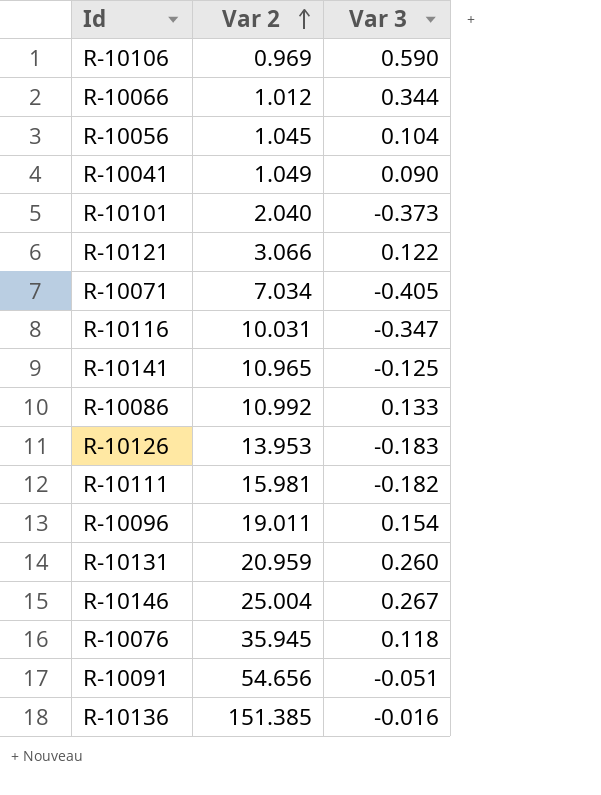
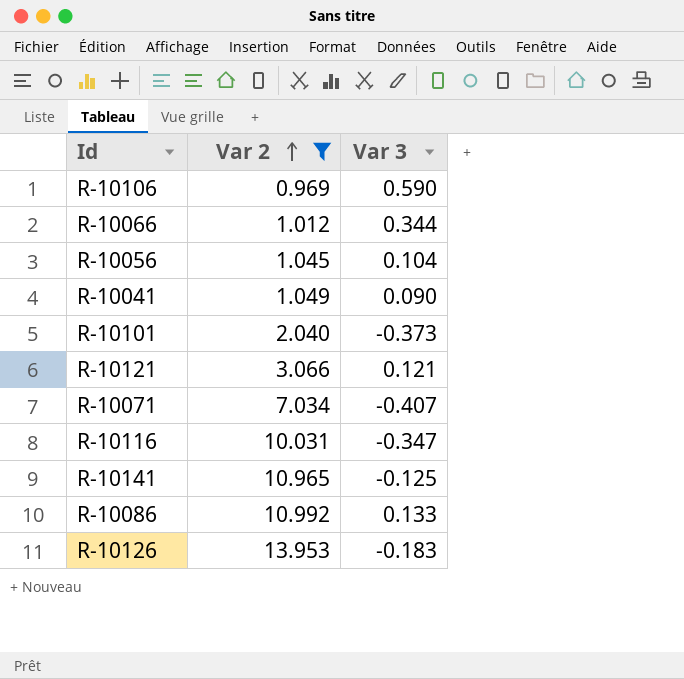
filter: none -> Var 2 <= 13.953
R-10121 | Var 3: 0.122 -> 0.121
R-10071 | Var 3: -0.405 -> -0.407

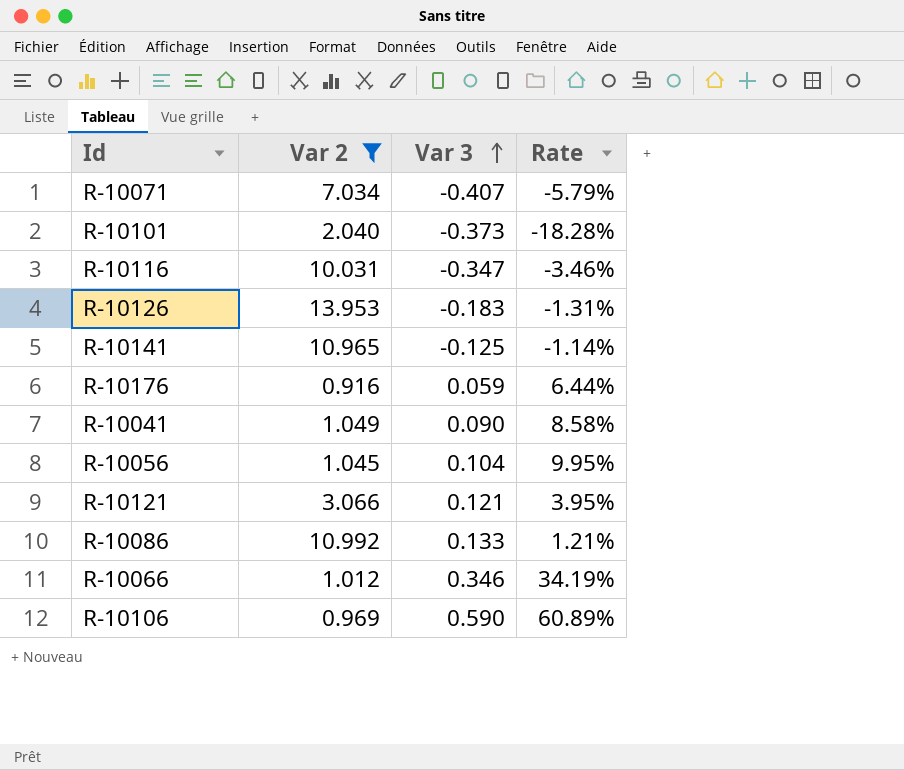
row order: Var 2 ascending -> Var 3 ascending
column Rate | formula: none -> [Var 3] / [Var 2]
row R-10176: none -> 0.916 | 0.059 | 6.44%
R-10066 | Var 3: 0.344 -> 0.346

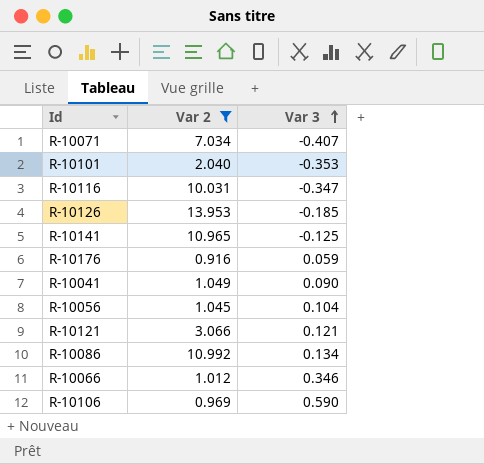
column Rate | formula: [Var 3] / [Var 2] -> none
R-10101 | Var 3: -0.373 -> -0.353
R-10126 | Var 3: -0.183 -> -0.185
R-10086 | Var 3: 0.133 -> 0.134

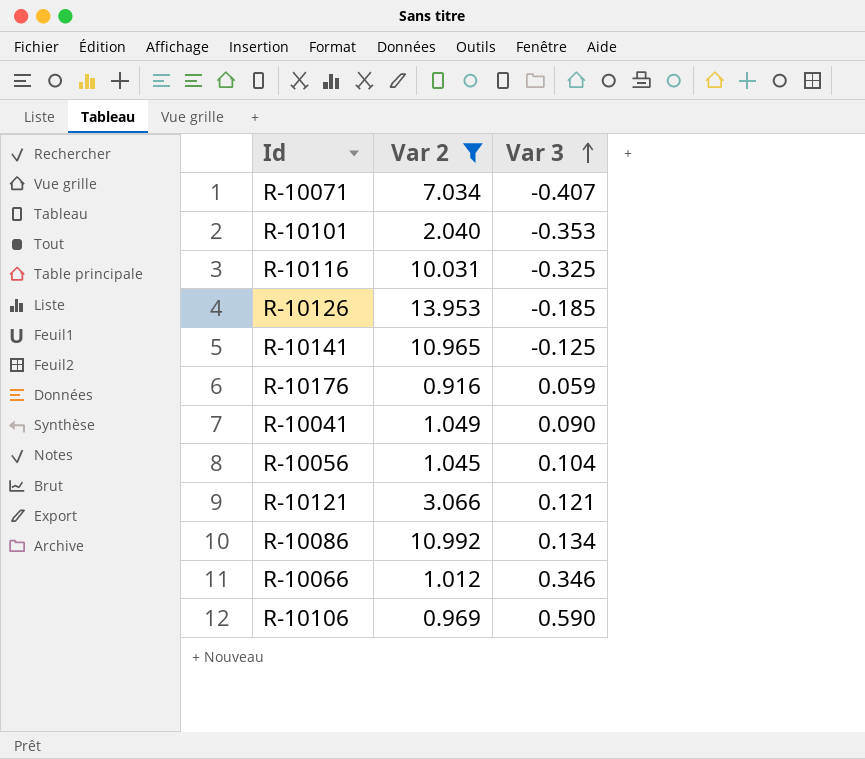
R-10116 | Var 3: -0.347 -> -0.325

